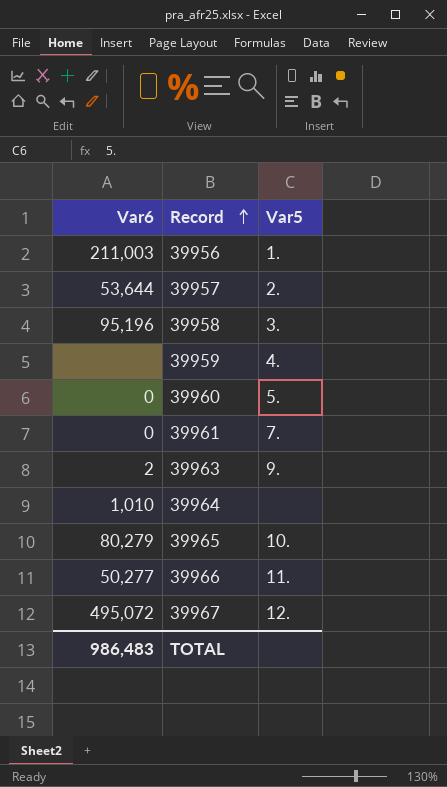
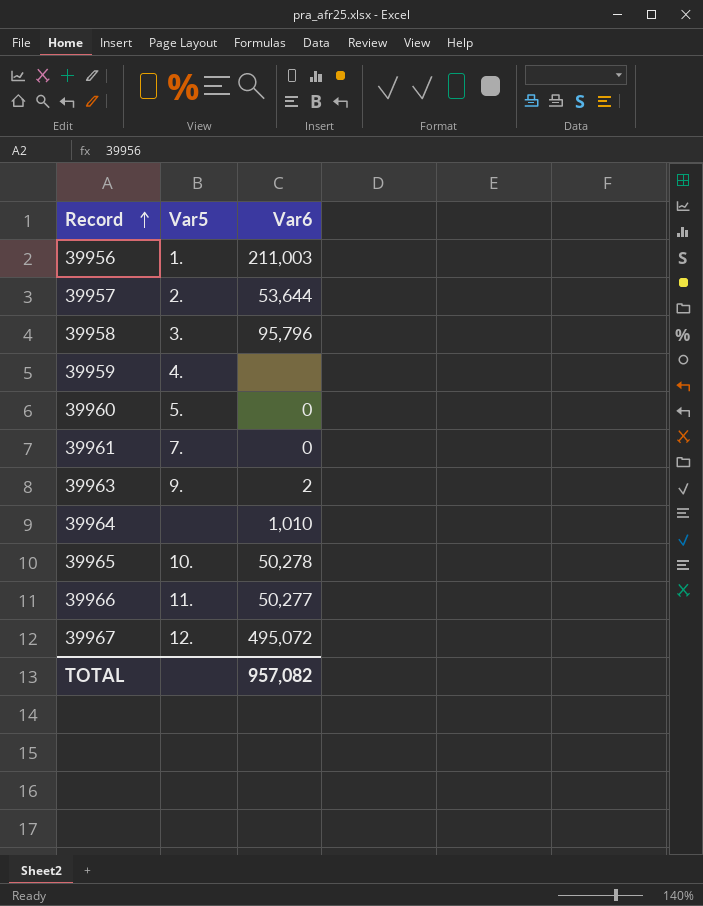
column Var6 | position: 1 -> 3
39958 | Var6: 95,196 -> 95,796
39965 | Var6: 80,279 -> 50,278
TOTAL | Var6: 986,483 -> 957,082

